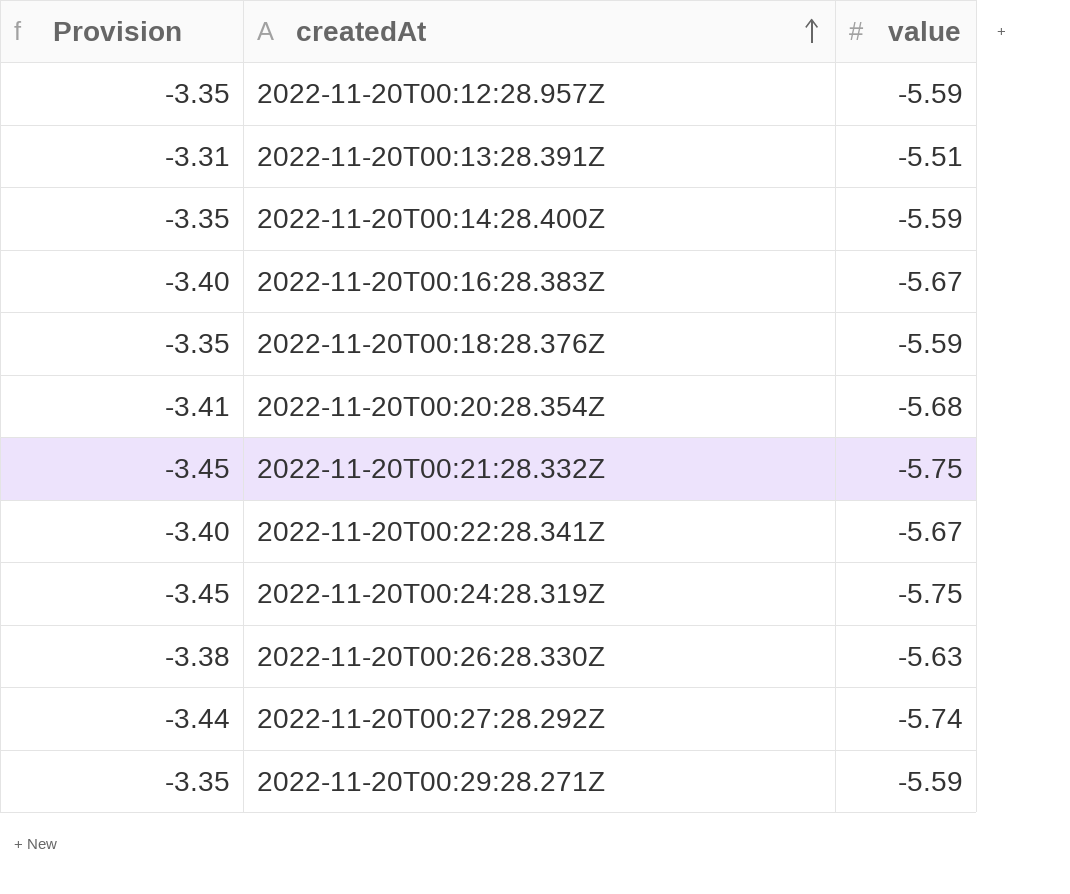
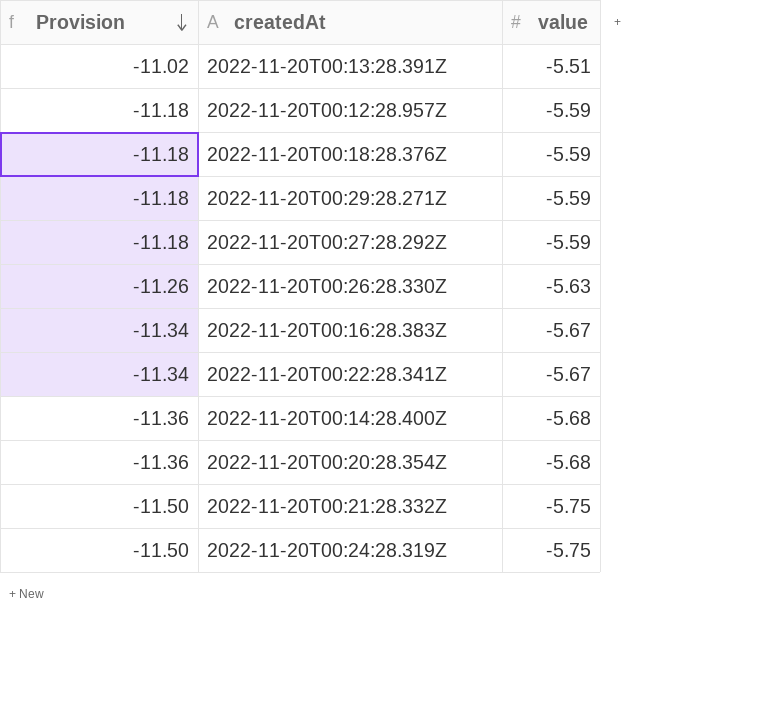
row order: createdAt ascending -> Provision descending
column Provision | formula: [value] * 0.6 -> [value] * 2
2022-11-20T00:27:28.292Z | value: -5.74 -> -5.59
2022-11-20T00:14:28.400Z | value: -5.59 -> -5.68

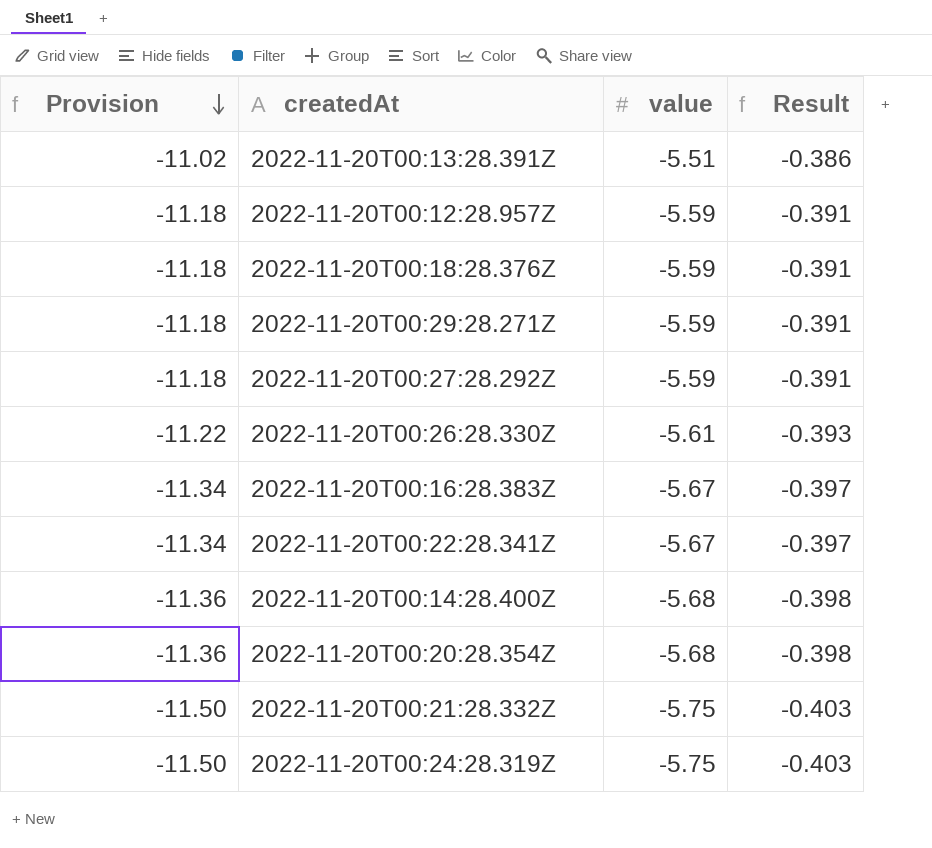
column Result | formula: none -> [value] * 0.07
2022-11-20T00:26:28.330Z | Provision: -11.26 -> -11.22
2022-11-20T00:26:28.330Z | value: -5.63 -> -5.61

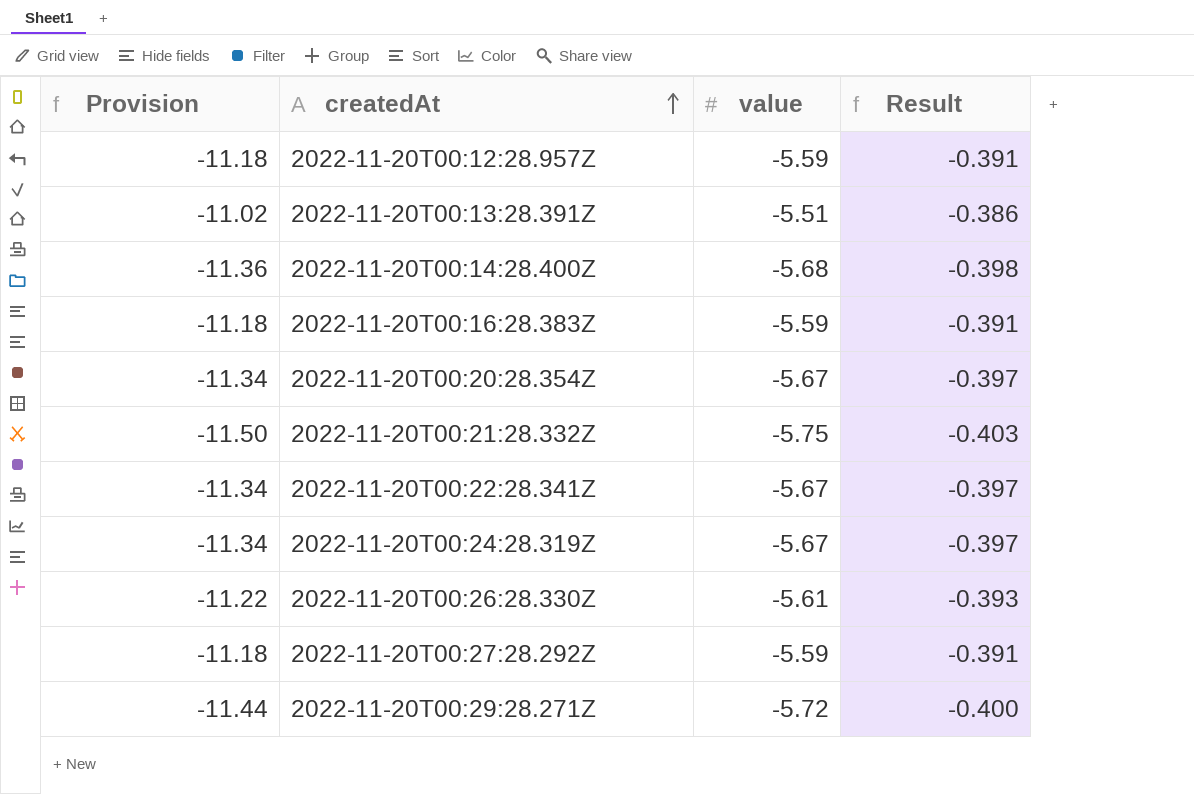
row order: Provision descending -> createdAt ascending
row 2022-11-20T00:18:28.376Z: -11.18 | -5.59 | -0.391 -> none
2022-11-20T00:16:28.383Z | Provision: -11.34 -> -11.18
2022-11-20T00:16:28.383Z | value: -5.67 -> -5.59
2022-11-20T00:16:28.383Z | Result: -0.397 -> -0.391
2022-11-20T00:20:28.354Z | Provision: -11.36 -> -11.34
2022-11-20T00:20:28.354Z | value: -5.68 -> -5.67
2022-11-20T00:20:28.354Z | Result: -0.398 -> -0.397
2022-11-20T00:24:28.319Z | Provision: -11.50 -> -11.34
2022-11-20T00:24:28.319Z | value: -5.75 -> -5.67
2022-11-20T00:24:28.319Z | Result: -0.403 -> -0.397
2022-11-20T00:29:28.271Z | Provision: -11.18 -> -11.44
2022-11-20T00:29:28.271Z | value: -5.59 -> -5.72
2022-11-20T00:29:28.271Z | Result: -0.391 -> -0.400

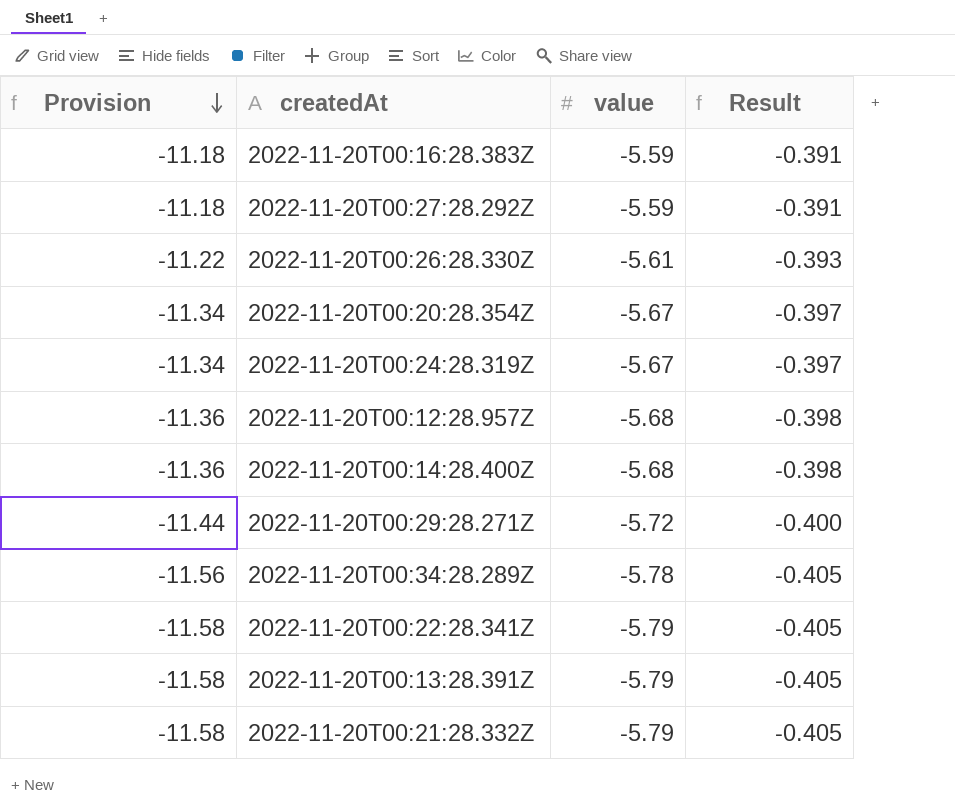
row order: createdAt ascending -> Provision descending
2022-11-20T00:12:28.957Z | Provision: -11.18 -> -11.36
2022-11-20T00:12:28.957Z | value: -5.59 -> -5.68
2022-11-20T00:12:28.957Z | Result: -0.391 -> -0.398
row 2022-11-20T00:34:28.289Z: none -> -11.56 | -5.78 | -0.405
2022-11-20T00:22:28.341Z | Provision: -11.34 -> -11.58
2022-11-20T00:22:28.341Z | value: -5.67 -> -5.79
2022-11-20T00:22:28.341Z | Result: -0.397 -> -0.405
2022-11-20T00:13:28.391Z | Provision: -11.02 -> -11.58
2022-11-20T00:13:28.391Z | value: -5.51 -> -5.79
2022-11-20T00:13:28.391Z | Result: -0.386 -> -0.405
2022-11-20T00:21:28.332Z | Provision: -11.50 -> -11.58
2022-11-20T00:21:28.332Z | value: -5.75 -> -5.79
2022-11-20T00:21:28.332Z | Result: -0.403 -> -0.405

